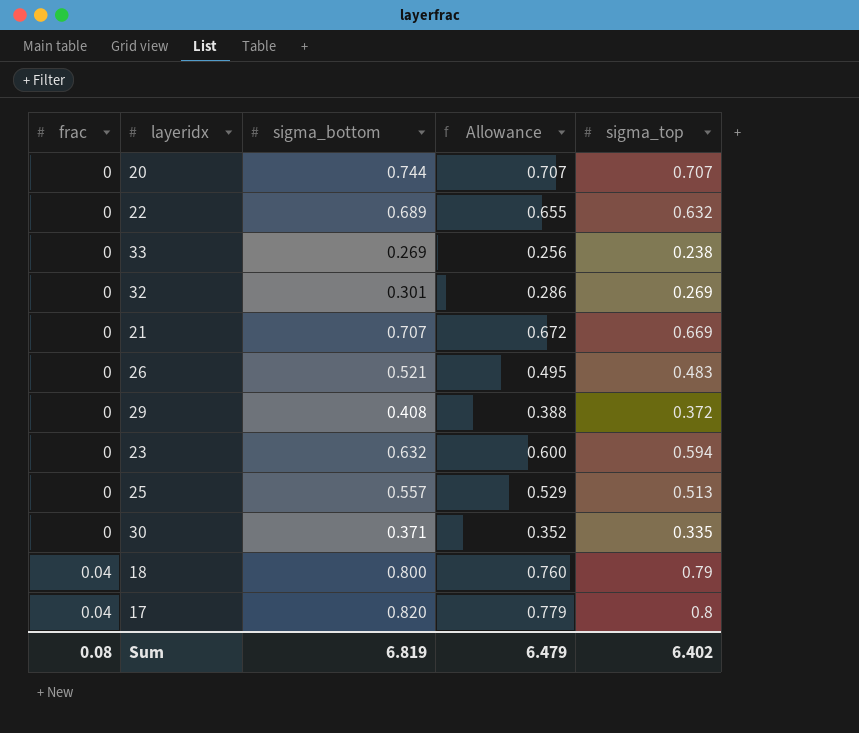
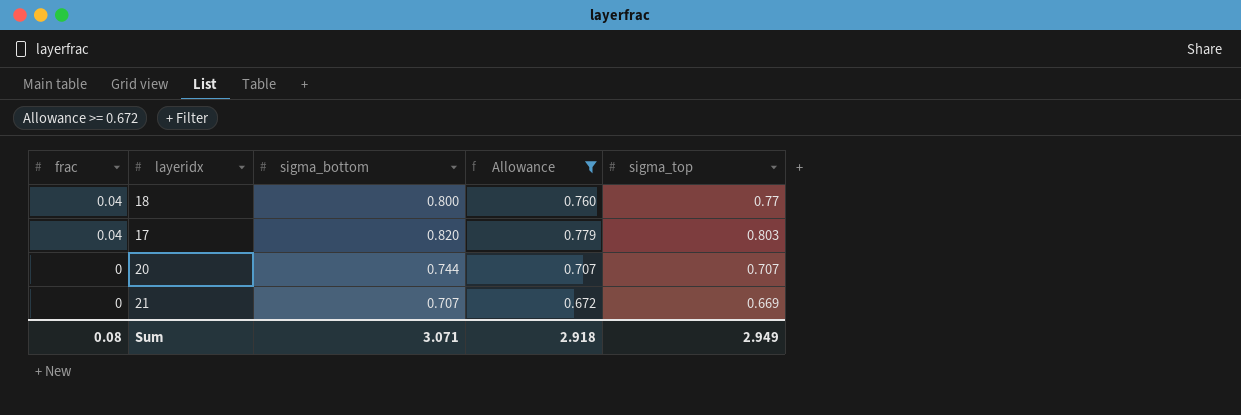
filter: none -> Allowance >= 0.672
row order: frac ascending -> frac descending
18 | sigma_top: 0.79 -> 0.77
17 | sigma_top: 0.8 -> 0.803
Sum | sigma_bottom: 6.819 -> 3.071
Sum | Allowance: 6.479 -> 2.918
Sum | sigma_top: 6.402 -> 2.949

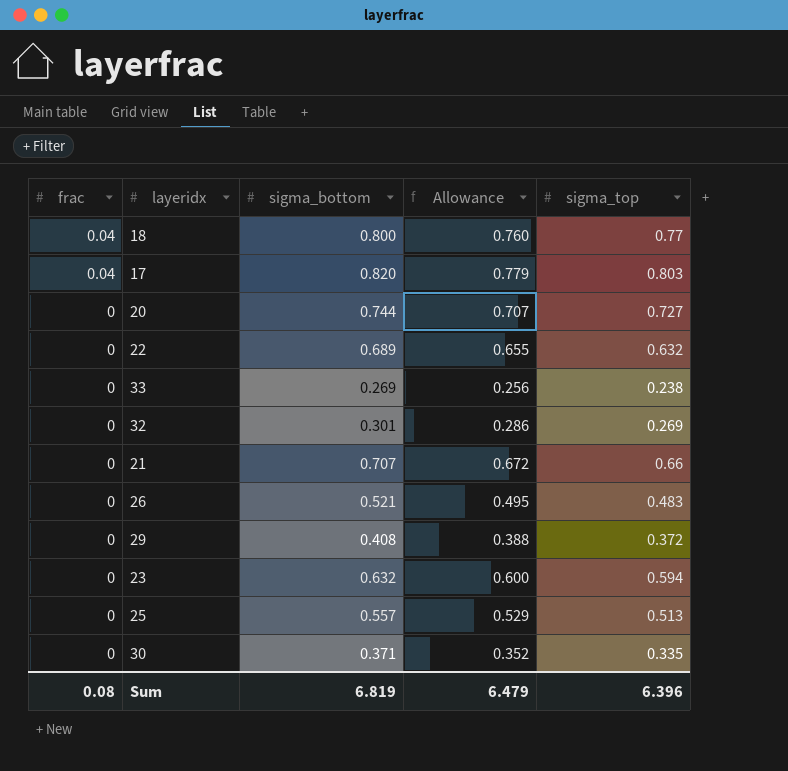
filter: Allowance >= 0.672 -> none
20 | sigma_top: 0.707 -> 0.727
21 | sigma_top: 0.669 -> 0.66
Sum | sigma_bottom: 3.071 -> 6.819
Sum | Allowance: 2.918 -> 6.479
Sum | sigma_top: 2.949 -> 6.396

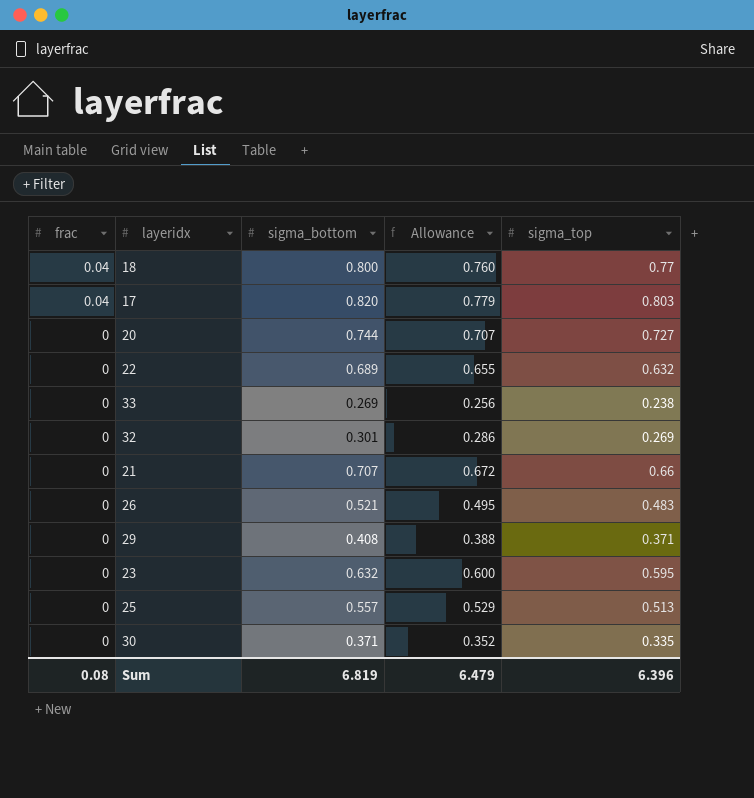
29 | sigma_top: 0.372 -> 0.371
23 | sigma_top: 0.594 -> 0.595

